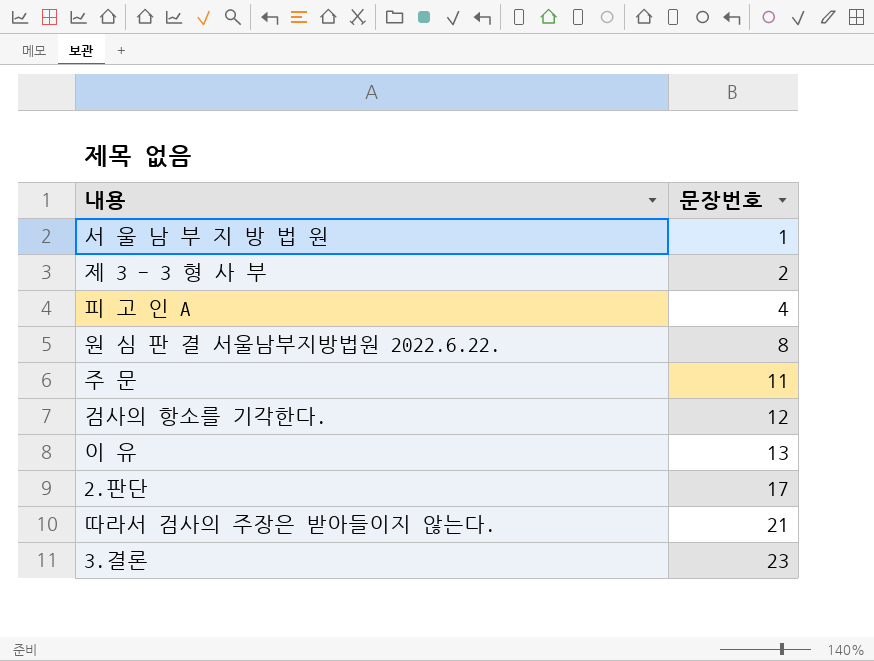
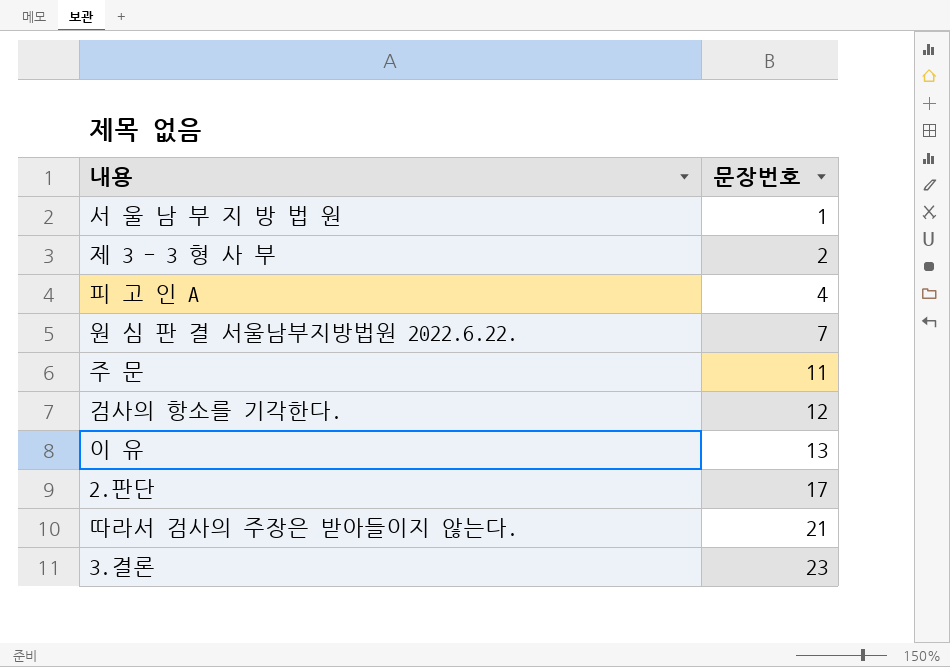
원 심 판 결 서울남부지방법원 2022.6.22. | 문장번호: 8 -> 7

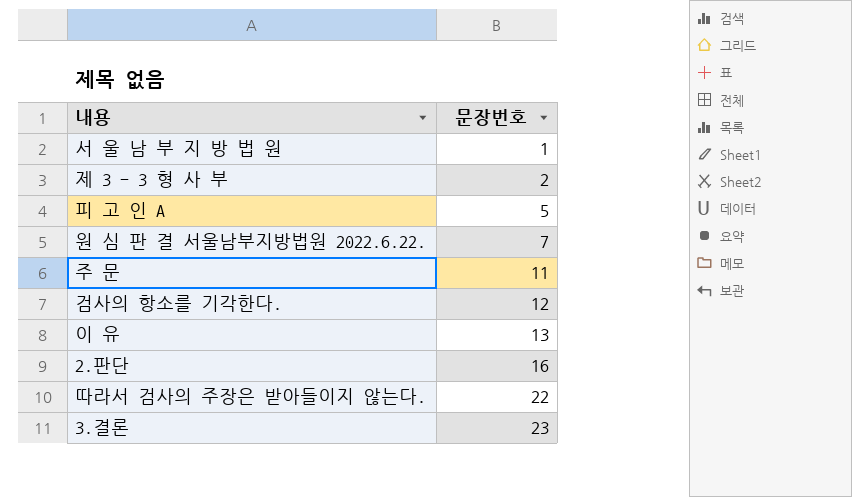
피 고 인 A | 문장번호: 4 -> 5
2.판단 | 문장번호: 17 -> 16
따라서 검사의 주장은 받아들이지 않는다. | 문장번호: 21 -> 22

